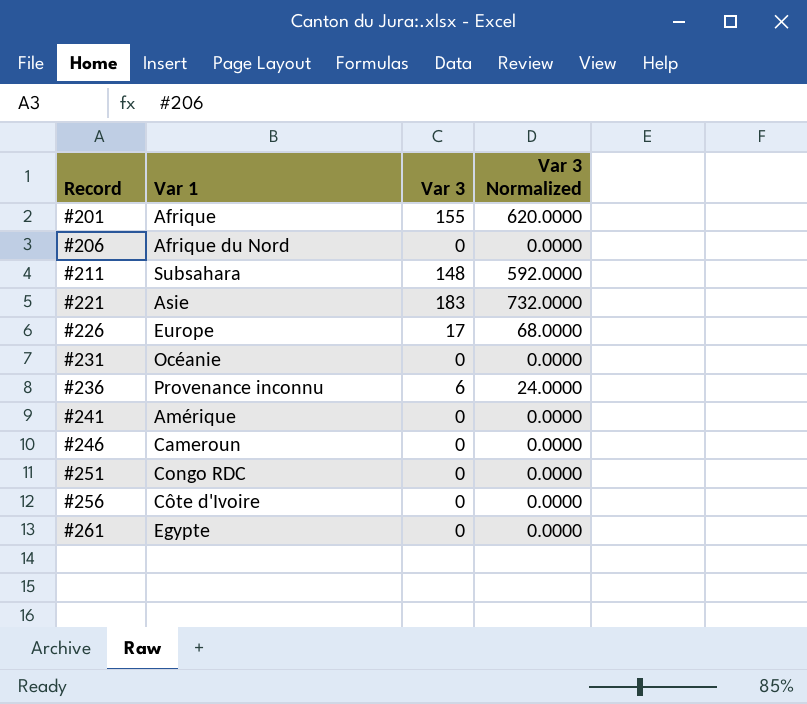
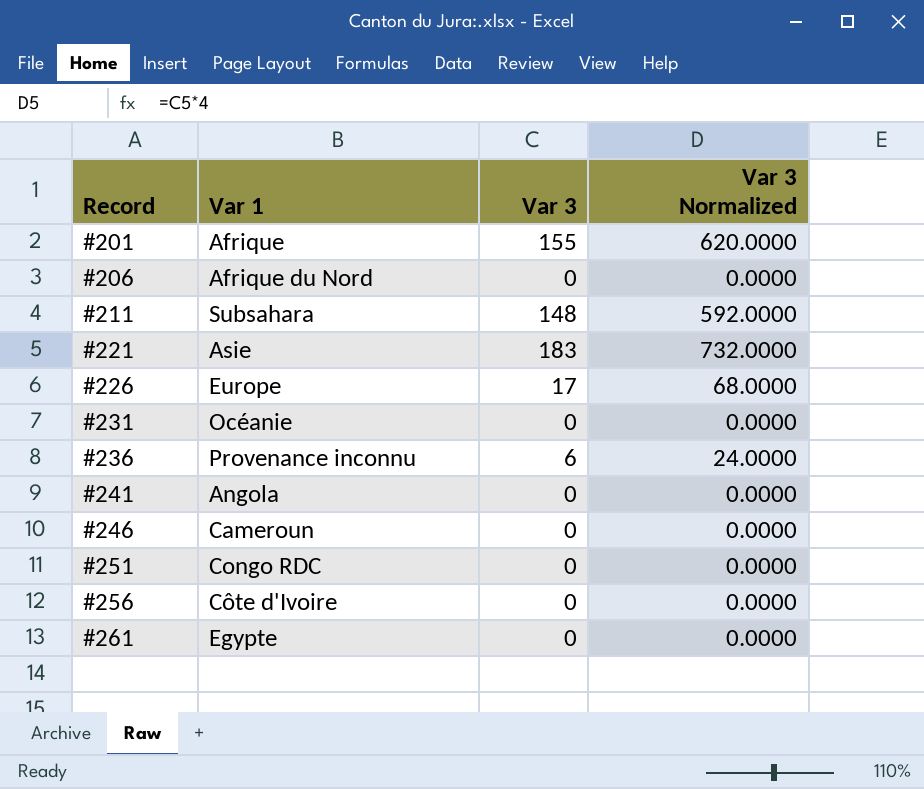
#241 | Var 1: Amérique -> Angola

